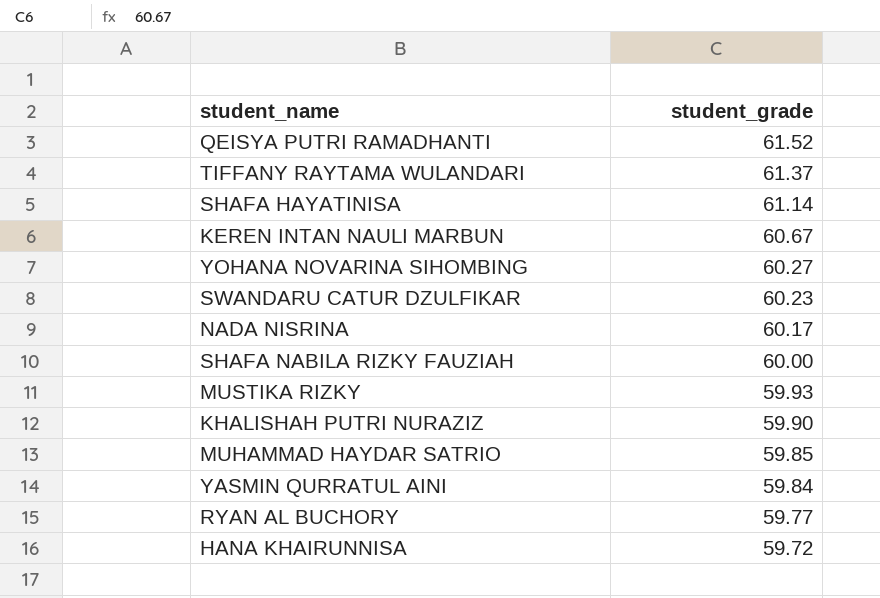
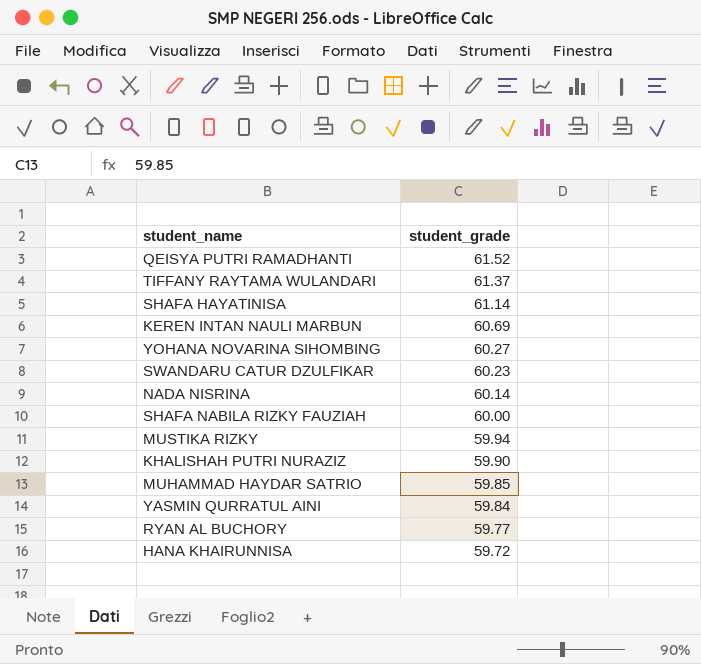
KEREN INTAN NAULI MARBUN | student_grade: 60.67 -> 60.69
NADA NISRINA | student_grade: 60.17 -> 60.14
MUSTIKA RIZKY | student_grade: 59.93 -> 59.94

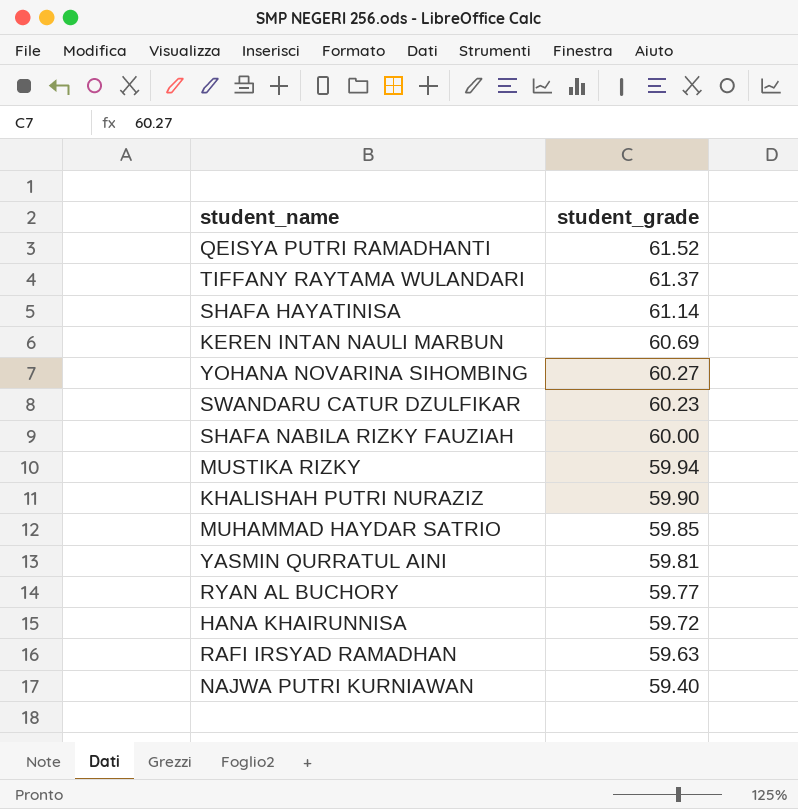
row NADA NISRINA: 60.14 -> none
YASMIN QURRATUL AINI | student_grade: 59.84 -> 59.81
row RAFI IRSYAD RAMADHAN: none -> 59.63
row NAJWA PUTRI KURNIAWAN: none -> 59.40

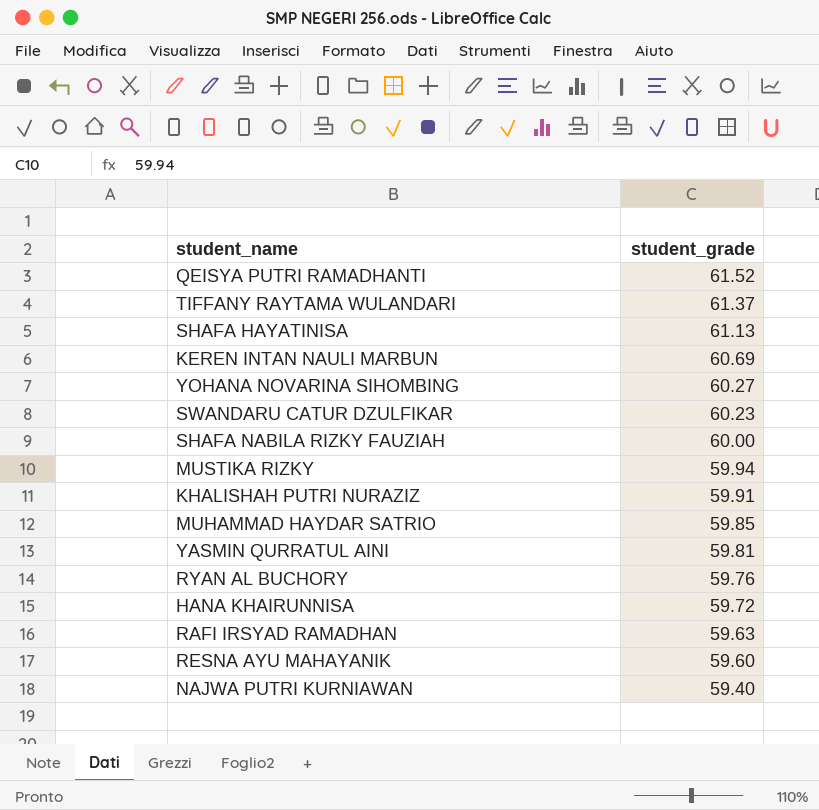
SHAFA HAYATINISA | student_grade: 61.14 -> 61.13
KHALISHAH PUTRI NURAZIZ | student_grade: 59.90 -> 59.91
RYAN AL BUCHORY | student_grade: 59.77 -> 59.76
row RESNA AYU MAHAYANIK: none -> 59.60

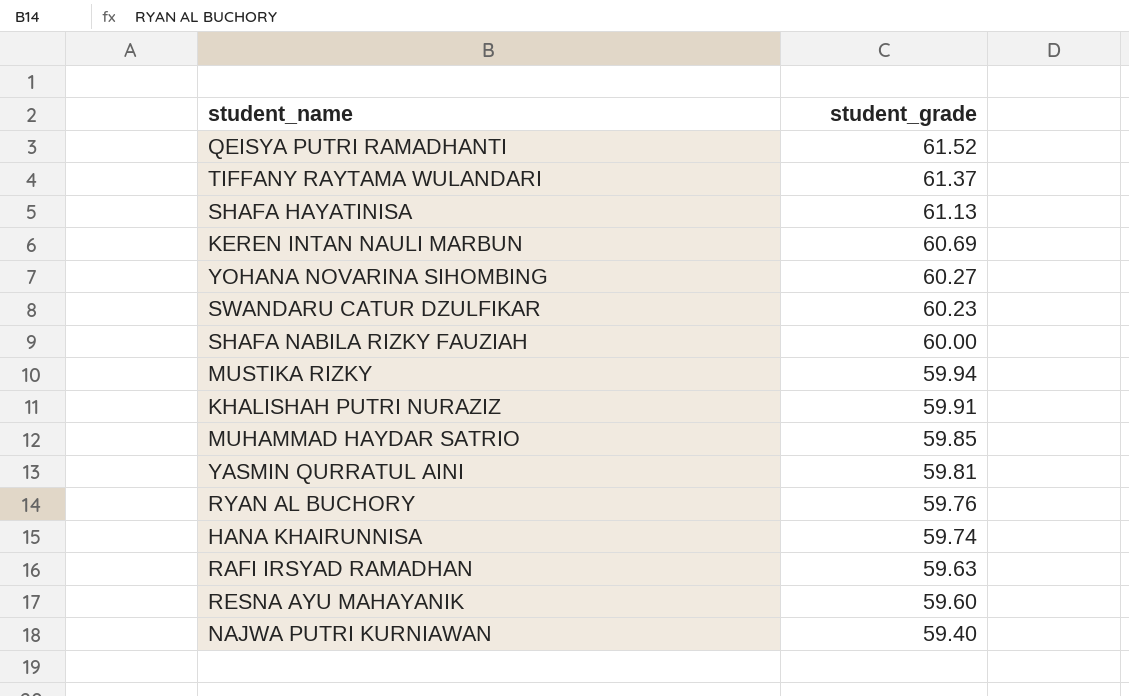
HANA KHAIRUNNISA | student_grade: 59.72 -> 59.74

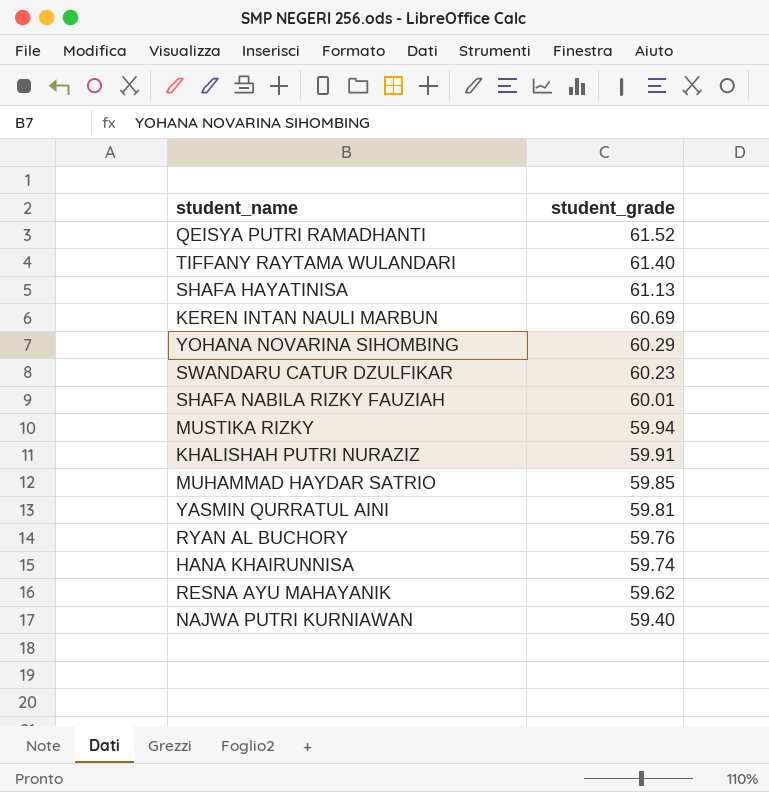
row RAFI IRSYAD RAMADHAN: 59.63 -> none
TIFFANY RAYTAMA WULANDARI | student_grade: 61.37 -> 61.40
YOHANA NOVARINA SIHOMBING | student_grade: 60.27 -> 60.29
SHAFA NABILA RIZKY FAUZIAH | student_grade: 60.00 -> 60.01
RESNA AYU MAHAYANIK | student_grade: 59.60 -> 59.62

